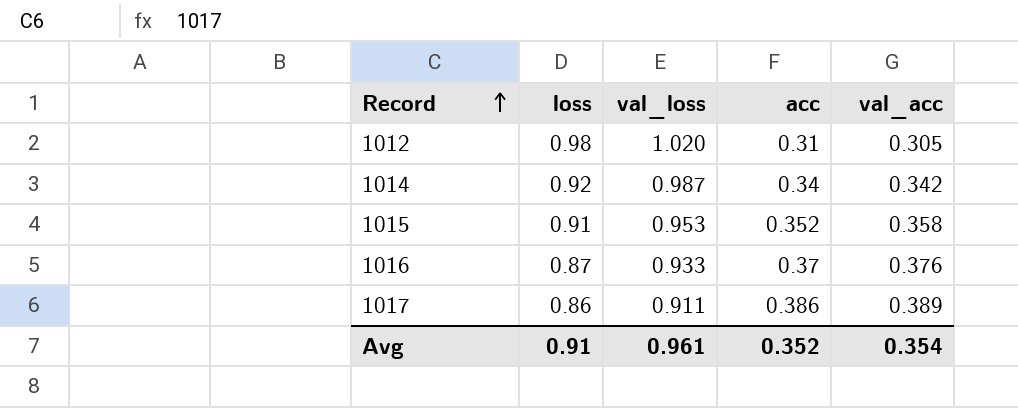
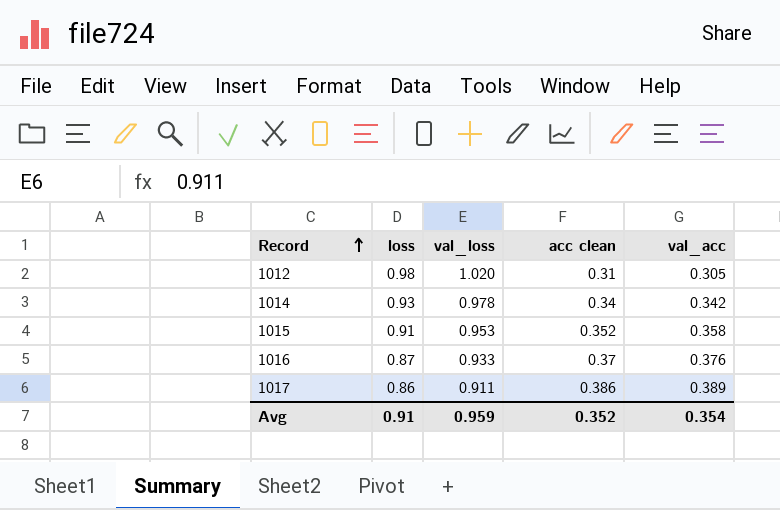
column name: acc -> acc clean
1014 | loss: 0.92 -> 0.93
1014 | val_loss: 0.987 -> 0.978
Avg | val_loss: 0.961 -> 0.959

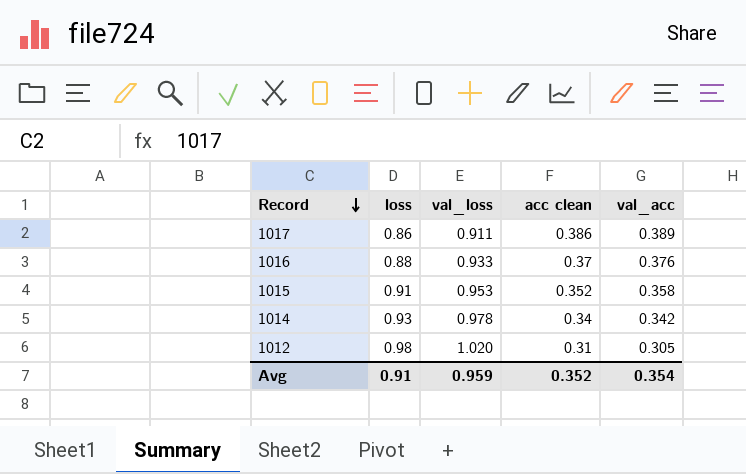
row order: Record ascending -> Record descending
1016 | loss: 0.87 -> 0.88

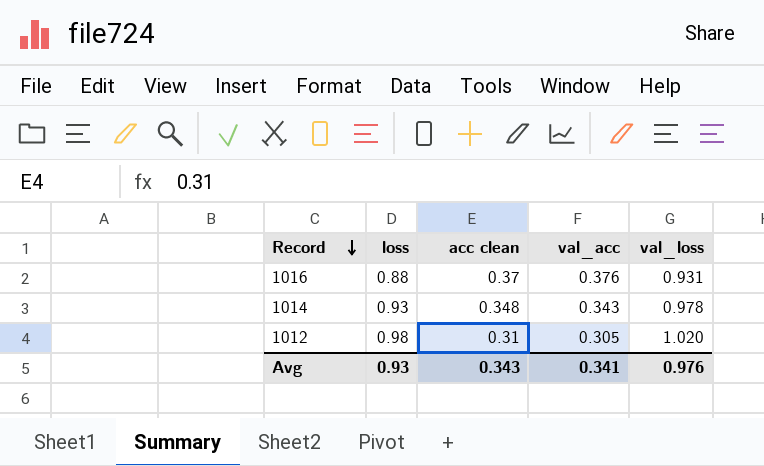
column val_loss | position: 3 -> 5
row 1017: 0.86 | 0.911 | 0.386 | 0.389 -> none
row 1015: 0.91 | 0.953 | 0.352 | 0.358 -> none
1016 | val_loss: 0.933 -> 0.931
1014 | acc clean: 0.34 -> 0.348
1014 | val_acc: 0.342 -> 0.343
Avg | loss: 0.91 -> 0.93
Avg | acc clean: 0.352 -> 0.343
Avg | val_acc: 0.354 -> 0.341
Avg | val_loss: 0.959 -> 0.976

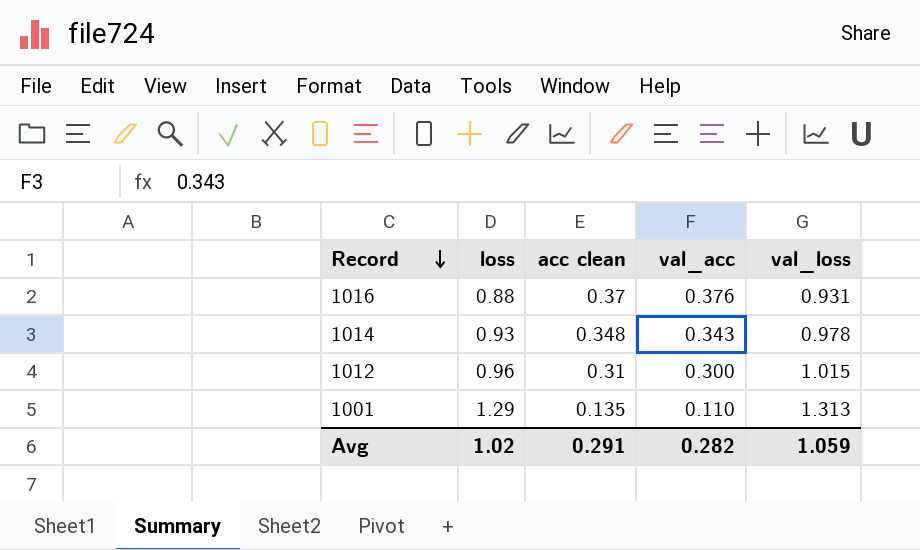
1012 | loss: 0.98 -> 0.96
1012 | val_acc: 0.305 -> 0.300
1012 | val_loss: 1.020 -> 1.015
row 1001: none -> 1.29 | 0.135 | 0.110 | 1.313
Avg | loss: 0.93 -> 1.02
Avg | acc clean: 0.343 -> 0.291
Avg | val_acc: 0.341 -> 0.282
Avg | val_loss: 0.976 -> 1.059

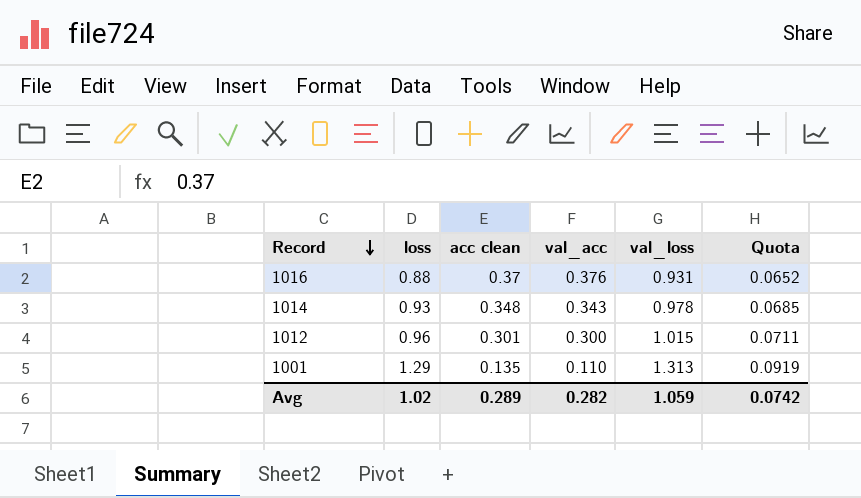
column Quota | formula: none -> [val_loss] * 0.07
1012 | acc clean: 0.31 -> 0.301
Avg | acc clean: 0.291 -> 0.289

